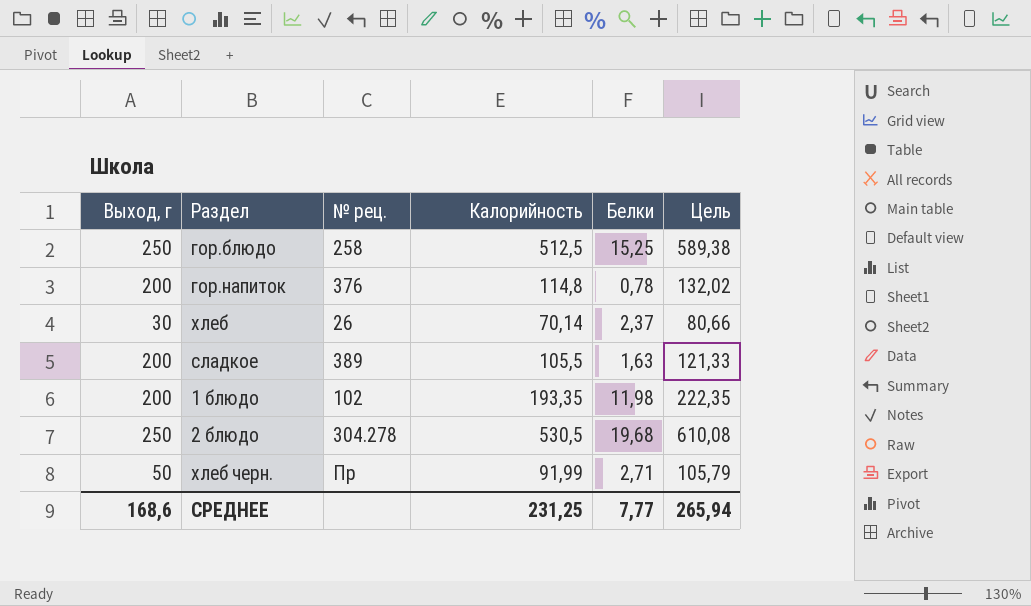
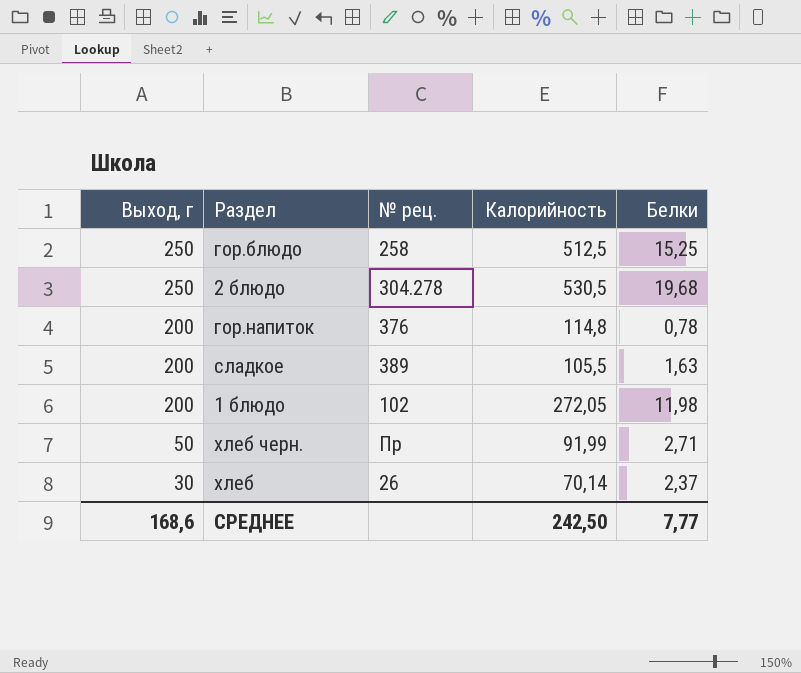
row order: none -> Выход, г descending
column Цель | formula: [Калорийность] * 1,15 -> none
1 блюдо | Калорийность: 193,35 -> 272,05
СРЕДНЕЕ | Калорийность: 231,25 -> 242,50

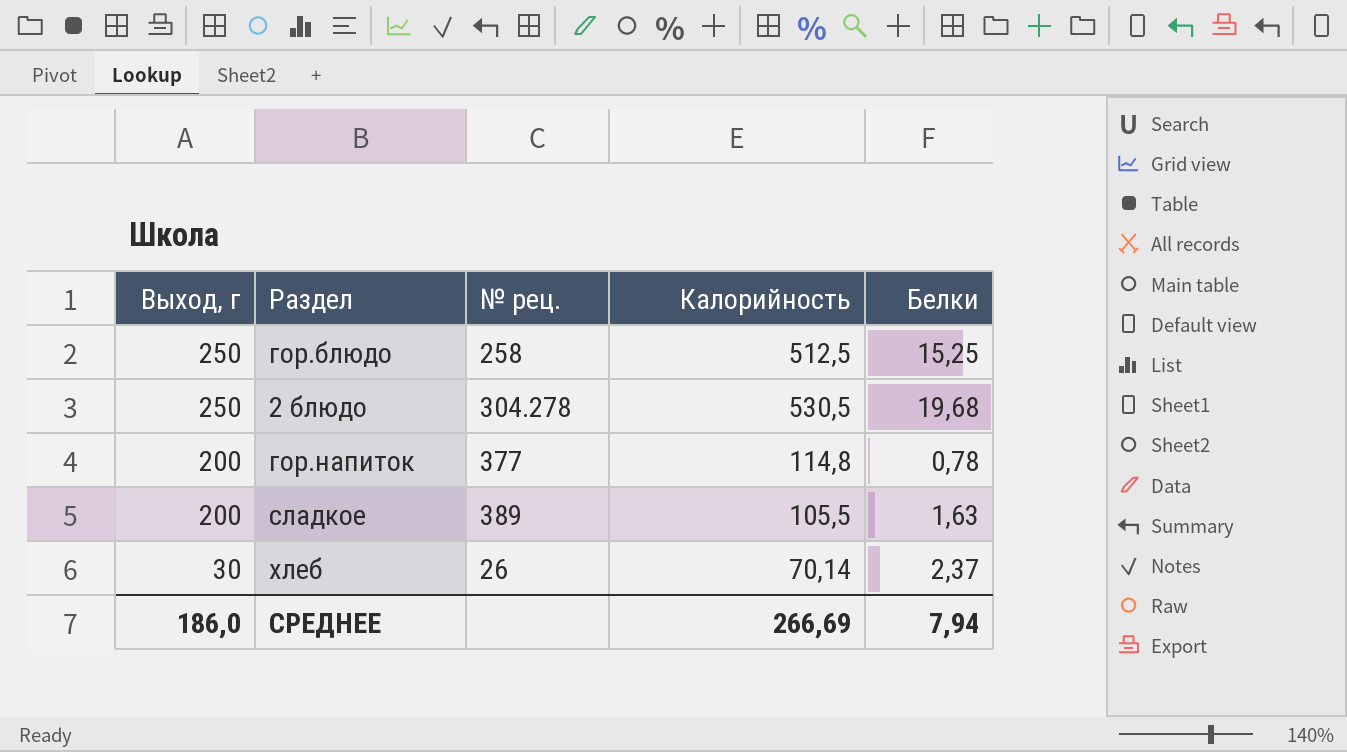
row 1 блюдо: 200 | 102 | 272,05 | 11,98 -> none
row хлеб черн.: 50 | Пр | 91,99 | 2,71 -> none
гор.напиток | № рец.: 376 -> 377
СРЕДНЕЕ | Выход, г: 168,6 -> 186,0
СРЕДНЕЕ | Калорийность: 242,50 -> 266,69
СРЕДНЕЕ | Белки: 7,77 -> 7,94

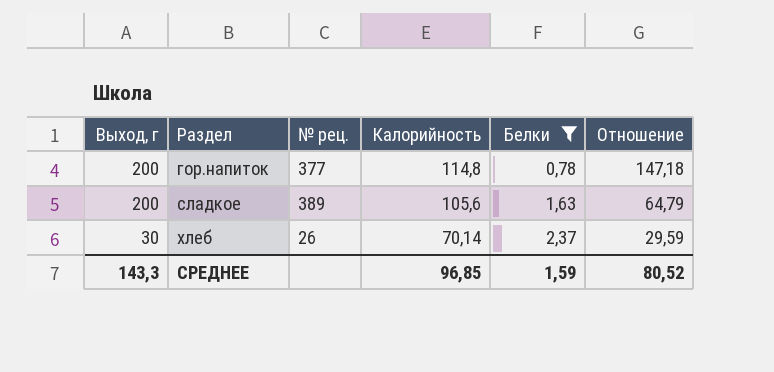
filter: none -> Белки <= 2,37
column Отношение | formula: none -> [Калорийность] / [Белки]
сладкое | Калорийность: 105,5 -> 105,6
СРЕДНЕЕ | Выход, г: 186,0 -> 143,3
СРЕДНЕЕ | Калорийность: 266,69 -> 96,85
СРЕДНЕЕ | Белки: 7,94 -> 1,59

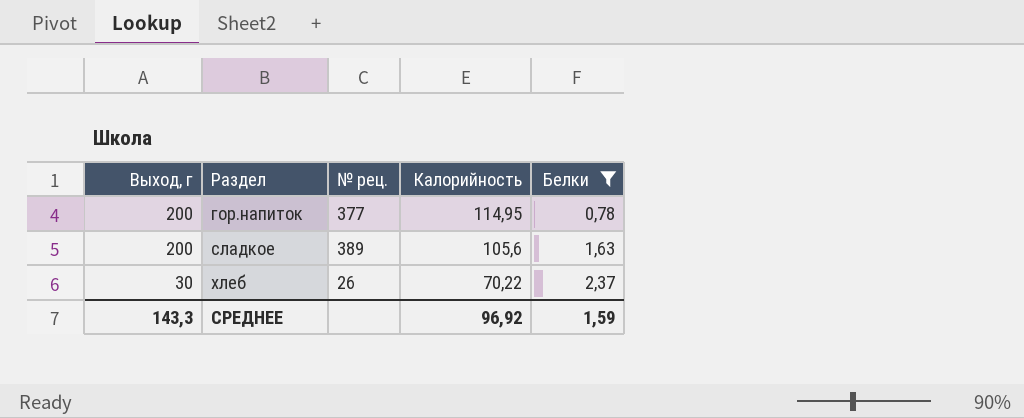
column Отношение | formula: [Калорийность] / [Белки] -> none
гор.напиток | Калорийность: 114,8 -> 114,95
хлеб | Калорийность: 70,14 -> 70,22
СРЕДНЕЕ | Калорийность: 96,85 -> 96,92

